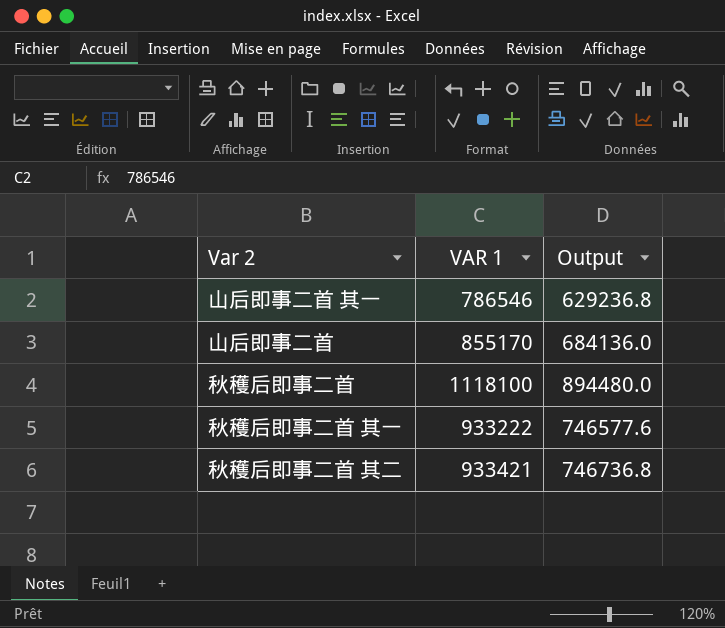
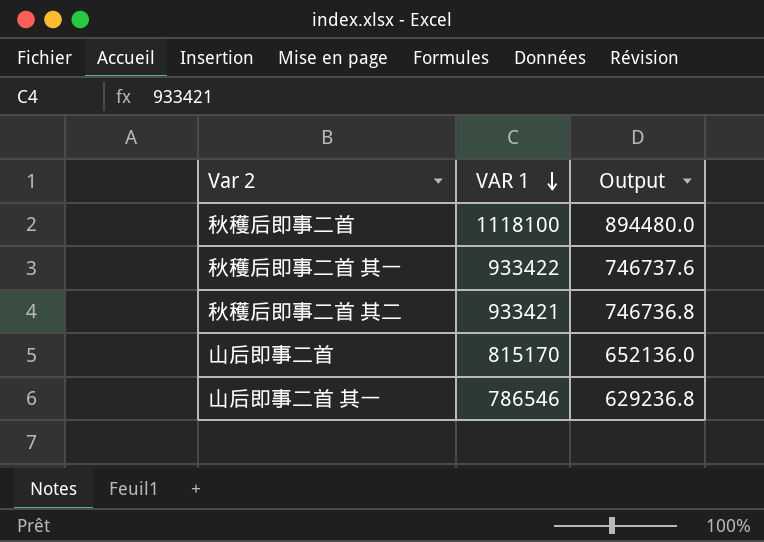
row order: none -> VAR 1 descending
秋穫后即事二首 其一 | VAR 1: 933222 -> 933422
秋穫后即事二首 其一 | Output: 746577.6 -> 746737.6
山后即事二首 | VAR 1: 855170 -> 815170
山后即事二首 | Output: 684136.0 -> 652136.0

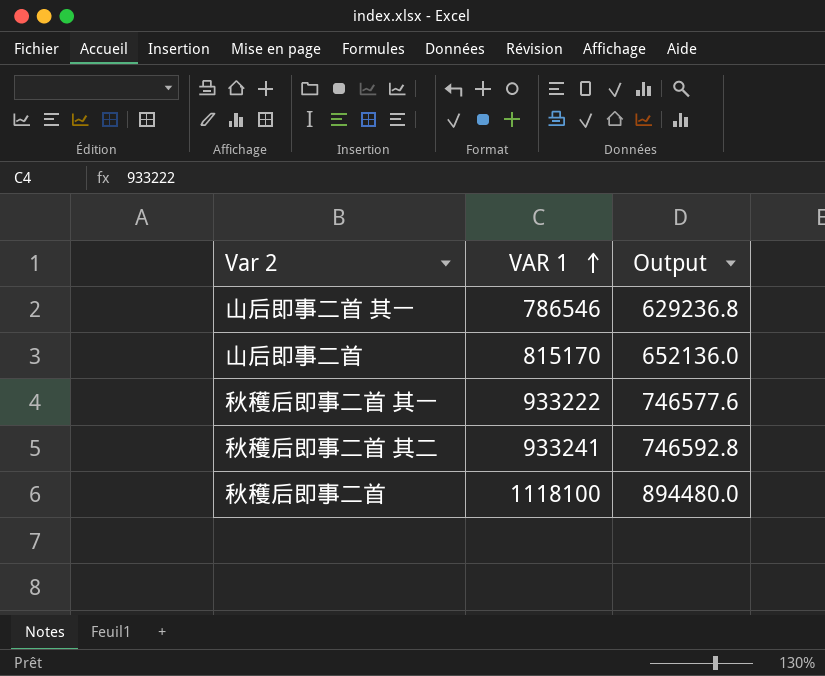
row order: VAR 1 descending -> VAR 1 ascending
秋穫后即事二首 其一 | VAR 1: 933422 -> 933222
秋穫后即事二首 其一 | Output: 746737.6 -> 746577.6
秋穫后即事二首 其二 | VAR 1: 933421 -> 933241
秋穫后即事二首 其二 | Output: 746736.8 -> 746592.8

